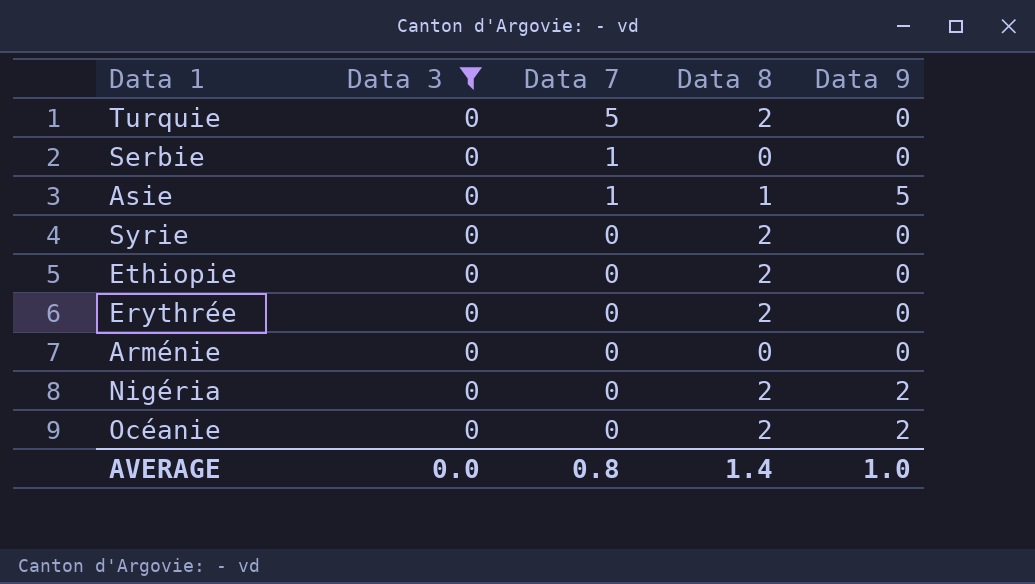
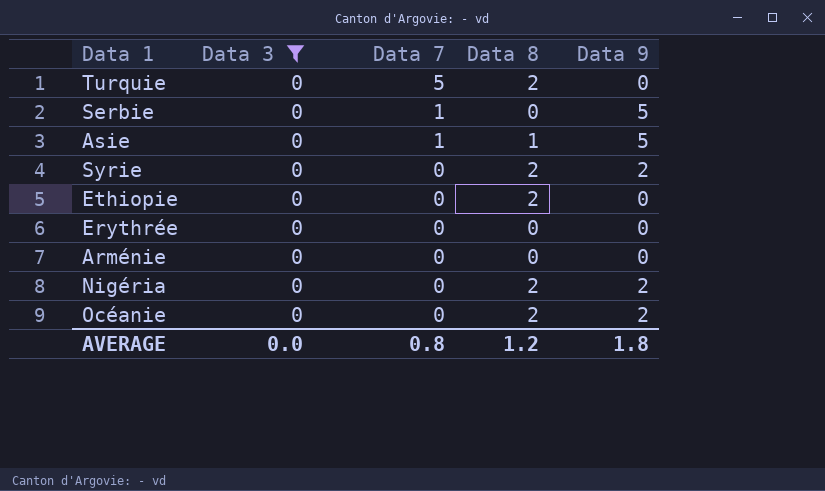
Serbie | Data 9: 0 -> 5
Syrie | Data 9: 0 -> 2
Erythrée | Data 8: 2 -> 0
AVERAGE | Data 8: 1.4 -> 1.2
AVERAGE | Data 9: 1.0 -> 1.8

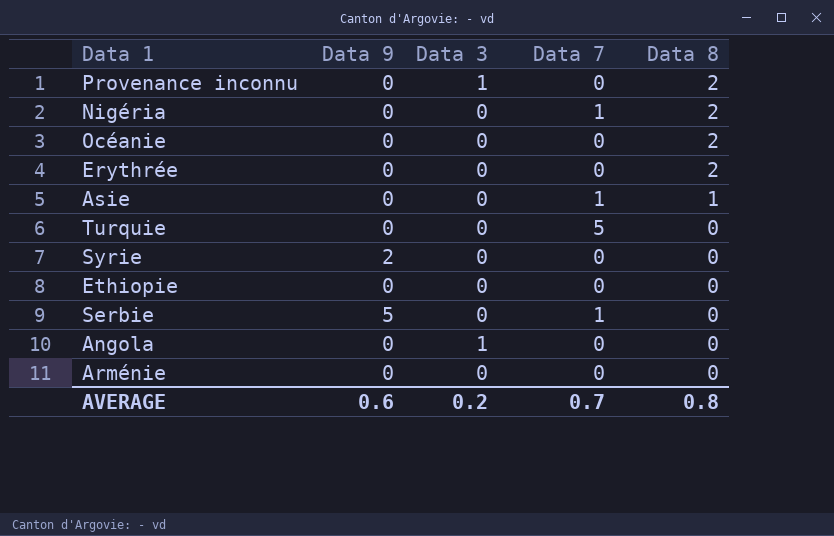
filter: Data 3 = 0 -> none
row order: Data 7 descending -> Data 8 descending
column Data 9 | position: 5 -> 2
Nigéria | Data 9: 2 -> 0
Nigéria | Data 7: 0 -> 1
Océanie | Data 9: 2 -> 0
Erythrée | Data 8: 0 -> 2
Asie | Data 9: 5 -> 0
Turquie | Data 8: 2 -> 0
Syrie | Data 8: 2 -> 0
Ethiopie | Data 8: 2 -> 0
AVERAGE | Data 9: 1.8 -> 0.6
AVERAGE | Data 3: 0.0 -> 0.2
AVERAGE | Data 7: 0.8 -> 0.7
AVERAGE | Data 8: 1.2 -> 0.8

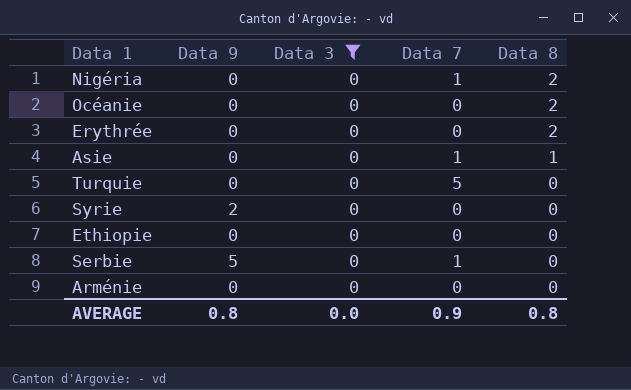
filter: none -> Data 3 = 0
AVERAGE | Data 9: 0.6 -> 0.8
AVERAGE | Data 3: 0.2 -> 0.0
AVERAGE | Data 7: 0.7 -> 0.9

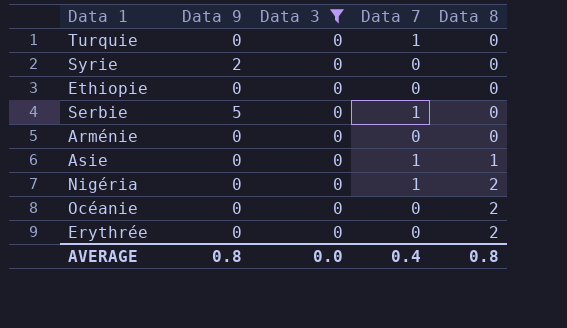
row order: Data 8 descending -> Data 8 ascending
Turquie | Data 7: 5 -> 1
AVERAGE | Data 7: 0.9 -> 0.4

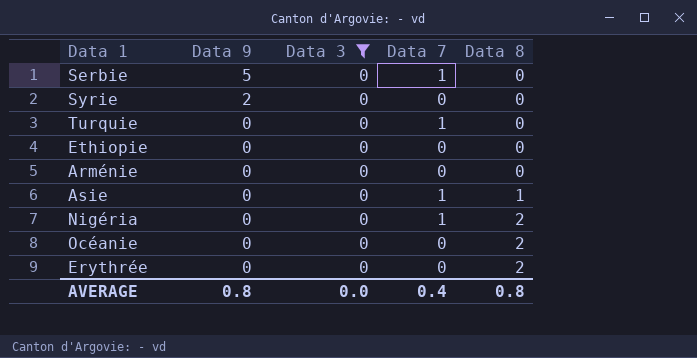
row order: Data 8 ascending -> Data 9 descending

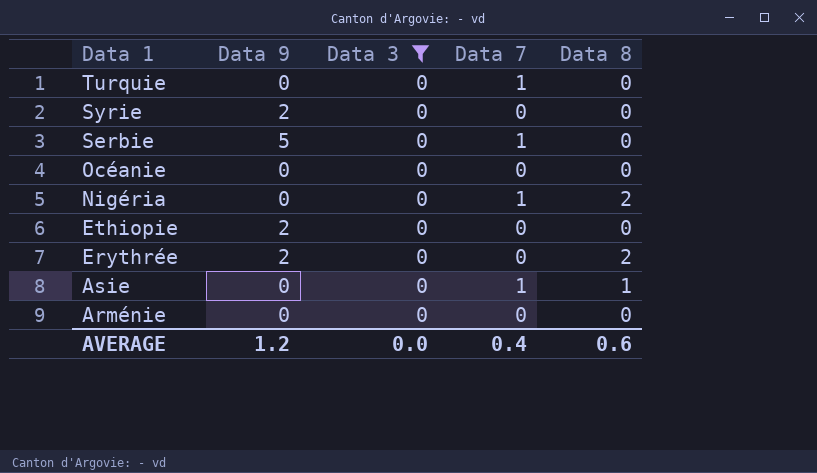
row order: Data 9 descending -> Data 1 descending
Océanie | Data 8: 2 -> 0
Ethiopie | Data 9: 0 -> 2
Erythrée | Data 9: 0 -> 2
AVERAGE | Data 9: 0.8 -> 1.2
AVERAGE | Data 8: 0.8 -> 0.6

